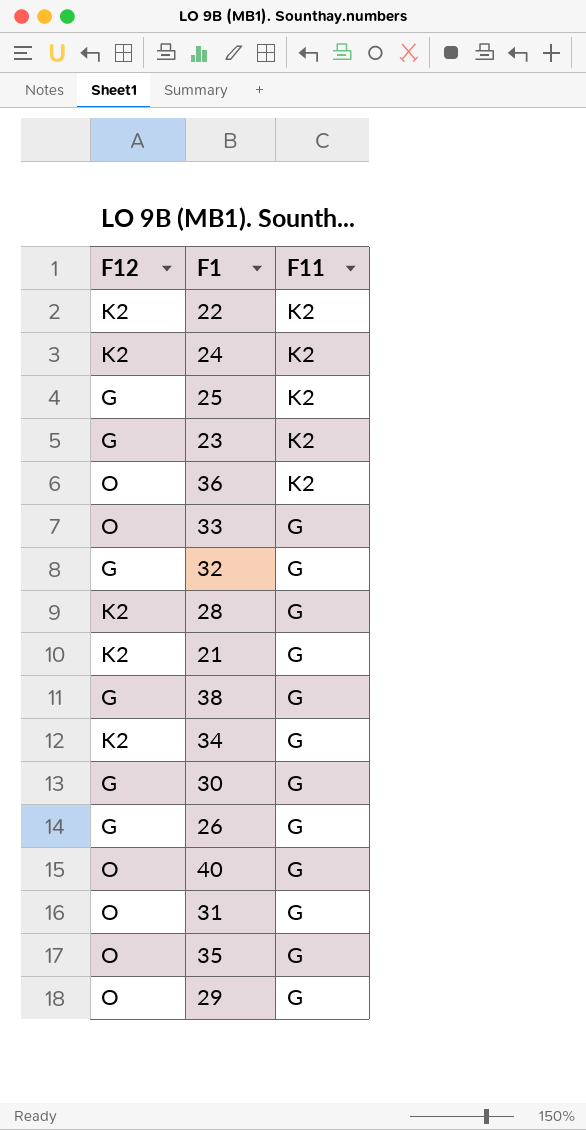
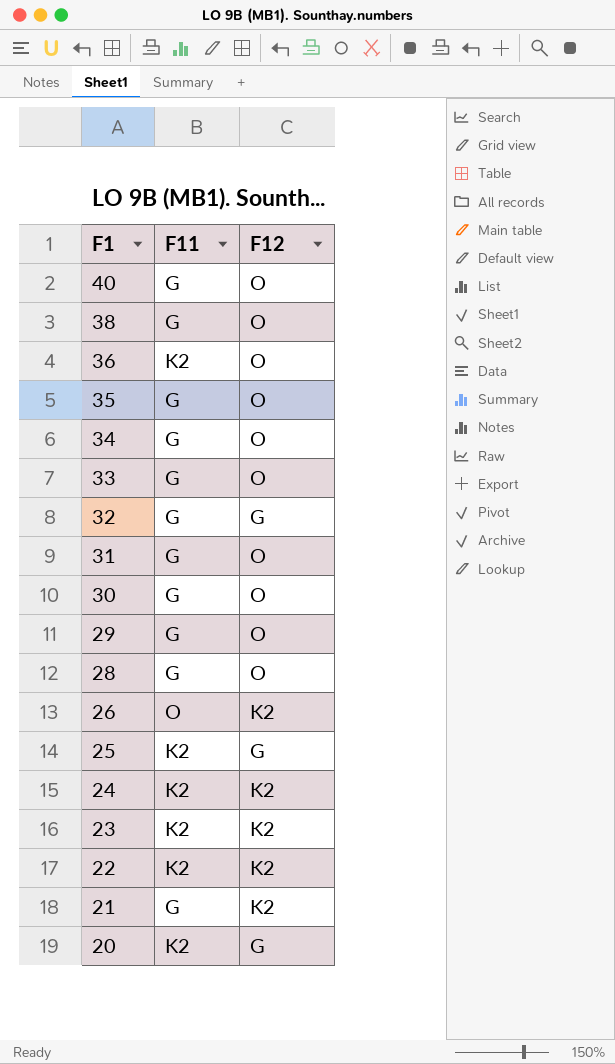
row order: F11 descending -> F1 descending
column F12 | position: 1 -> 3
38 | F12: G -> O
34 | F12: K2 -> O
30 | F12: G -> O
28 | F12: K2 -> O
26 | F11: G -> O
26 | F12: G -> K2
23 | F12: G -> K2
row 20: none -> K2 | G

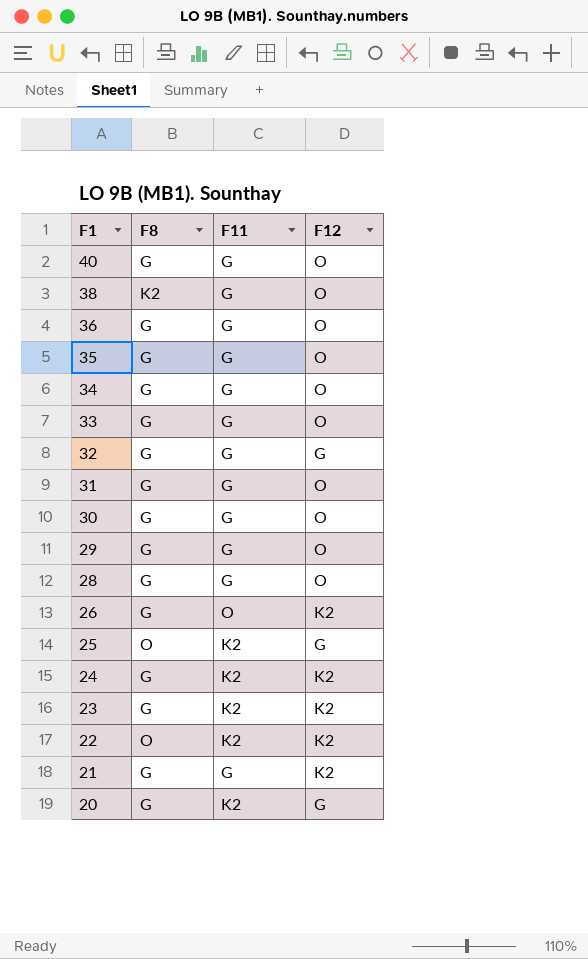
column F8 | position: none -> 2
36 | F11: K2 -> G

